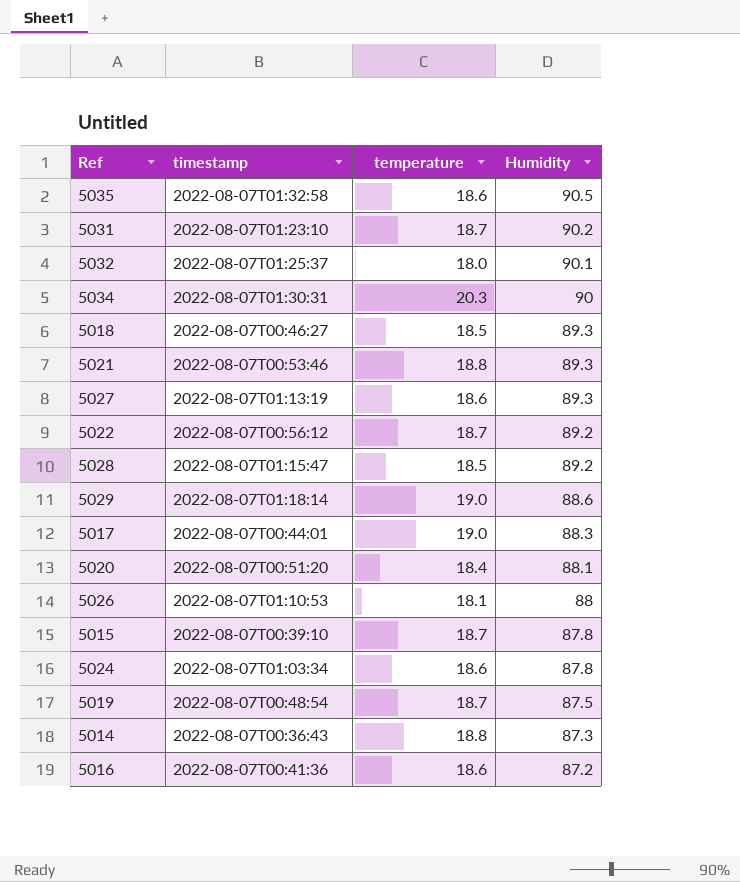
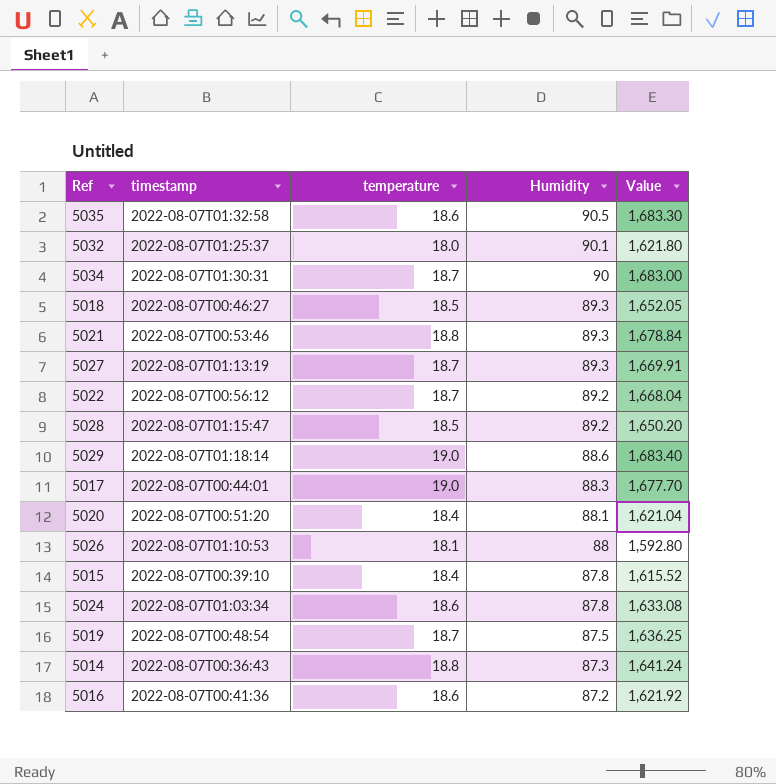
column Value | formula: none -> [temperature] * [Humidity]
row 5031: 2022-08-07T01:23:10 | 18.7 | 90.2 -> none
5034 | temperature: 20.3 -> 18.7
5027 | temperature: 18.6 -> 18.7
5015 | temperature: 18.7 -> 18.4

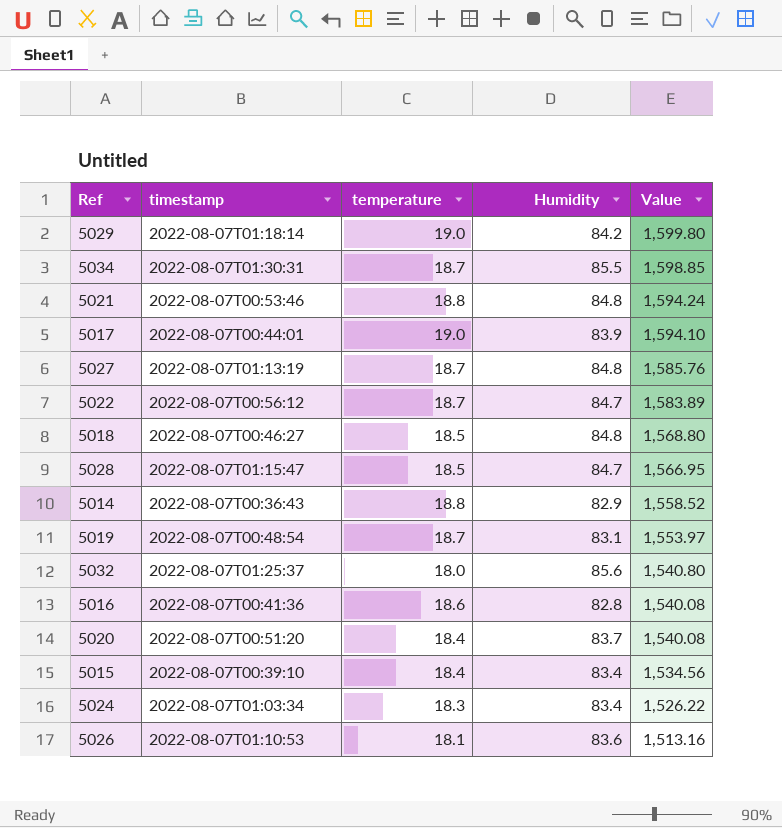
row order: Humidity descending -> Value descending
row 5035: 2022-08-07T01:32:58 | 18.6 | 90.5 | 1,683.30 -> none
5029 | Humidity: 88.6 -> 84.2
5029 | Value: 1,683.40 -> 1,599.80
5034 | Humidity: 90 -> 85.5
5034 | Value: 1,683.00 -> 1,598.85
5021 | Humidity: 89.3 -> 84.8
5021 | Value: 1,678.84 -> 1,594.24
5017 | Humidity: 88.3 -> 83.9
5017 | Value: 1,677.70 -> 1,594.10
5027 | Humidity: 89.3 -> 84.8
5027 | Value: 1,669.91 -> 1,585.76
5022 | Humidity: 89.2 -> 84.7
5022 | Value: 1,668.04 -> 1,583.89
5018 | Humidity: 89.3 -> 84.8
5018 | Value: 1,652.05 -> 1,568.80
5028 | Humidity: 89.2 -> 84.7
5028 | Value: 1,650.20 -> 1,566.95
5014 | Humidity: 87.3 -> 82.9
5014 | Value: 1,641.24 -> 1,558.52
5019 | Humidity: 87.5 -> 83.1
5019 | Value: 1,636.25 -> 1,553.97
5032 | Humidity: 90.1 -> 85.6
5032 | Value: 1,621.80 -> 1,540.80
5016 | Humidity: 87.2 -> 82.8
5016 | Value: 1,621.92 -> 1,540.08
5020 | Humidity: 88.1 -> 83.7
5020 | Value: 1,621.04 -> 1,540.08
5015 | Humidity: 87.8 -> 83.4
5015 | Value: 1,615.52 -> 1,534.56
5024 | temperature: 18.6 -> 18.3
5024 | Humidity: 87.8 -> 83.4
5024 | Value: 1,633.08 -> 1,526.22
5026 | Humidity: 88 -> 83.6
5026 | Value: 1,592.80 -> 1,513.16

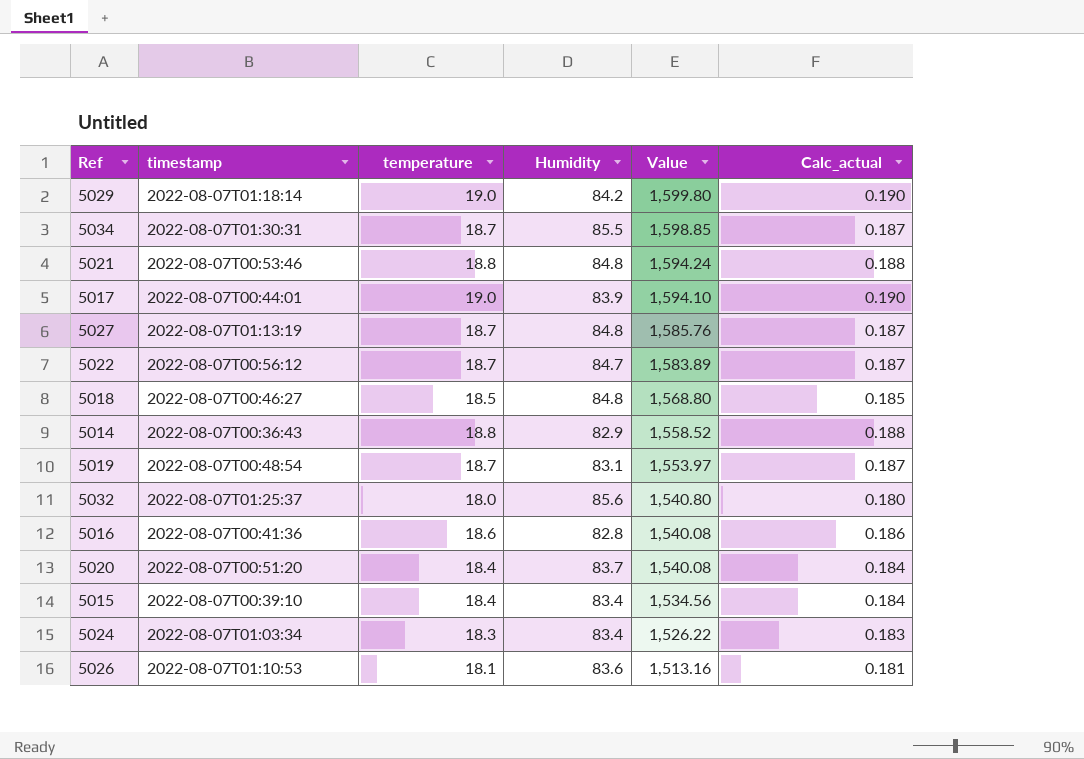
column Calc_actual | formula: none -> [temperature] * 0.01
row 5028: 2022-08-07T01:15:47 | 18.5 | 84.7 | 1,566.95 -> none

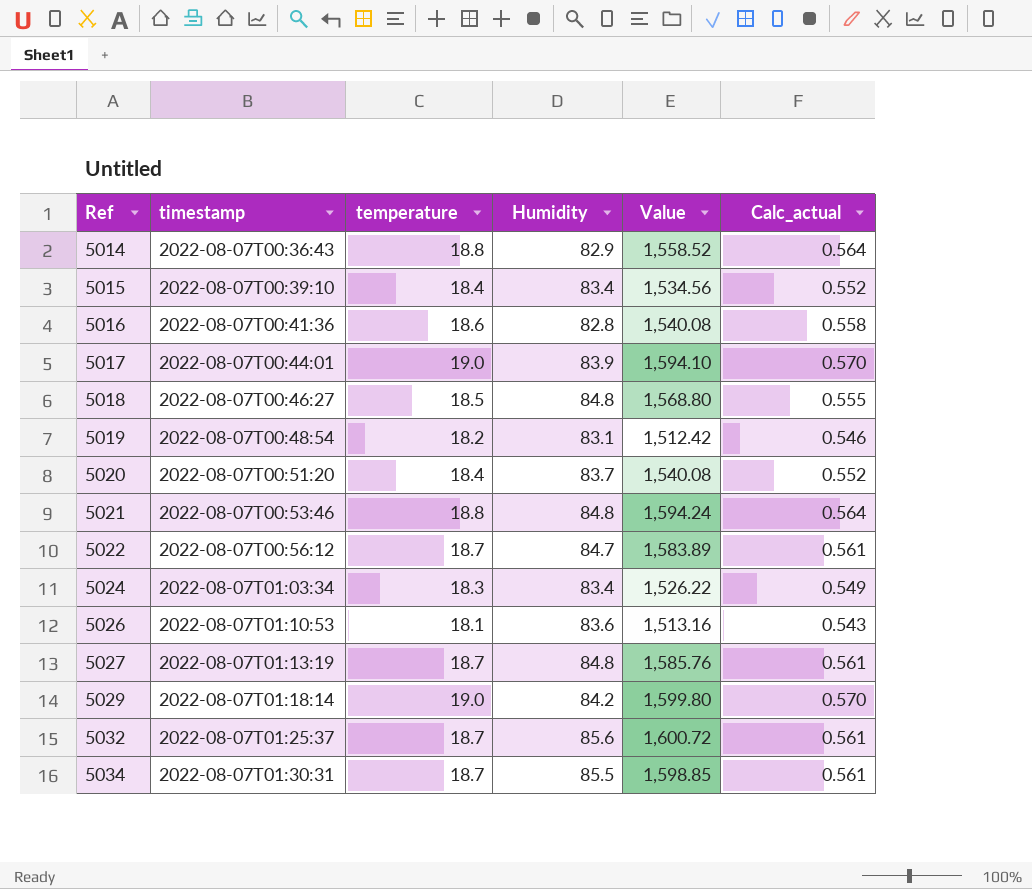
row order: Value descending -> Ref ascending
column Calc_actual | formula: [temperature] * 0.01 -> [temperature] * 0.03
5019 | temperature: 18.7 -> 18.2
5019 | Value: 1,553.97 -> 1,512.42
5032 | temperature: 18.0 -> 18.7
5032 | Value: 1,540.80 -> 1,600.72

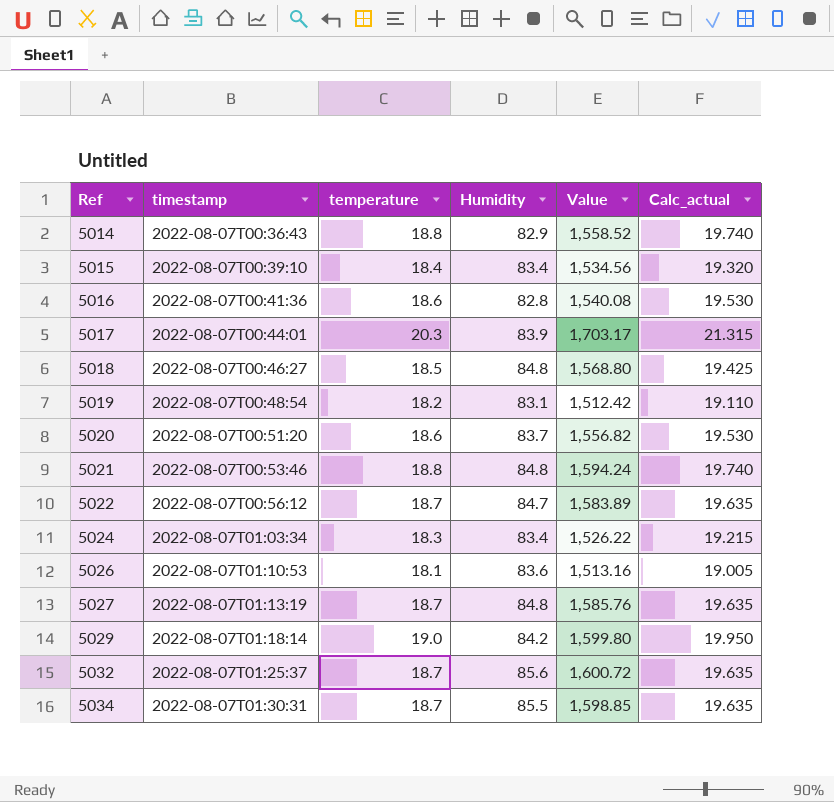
column Calc_actual | formula: [temperature] * 0.03 -> [temperature] * 1.05
5017 | temperature: 19.0 -> 20.3
5017 | Value: 1,594.10 -> 1,703.17
5020 | temperature: 18.4 -> 18.6
5020 | Value: 1,540.08 -> 1,556.82

